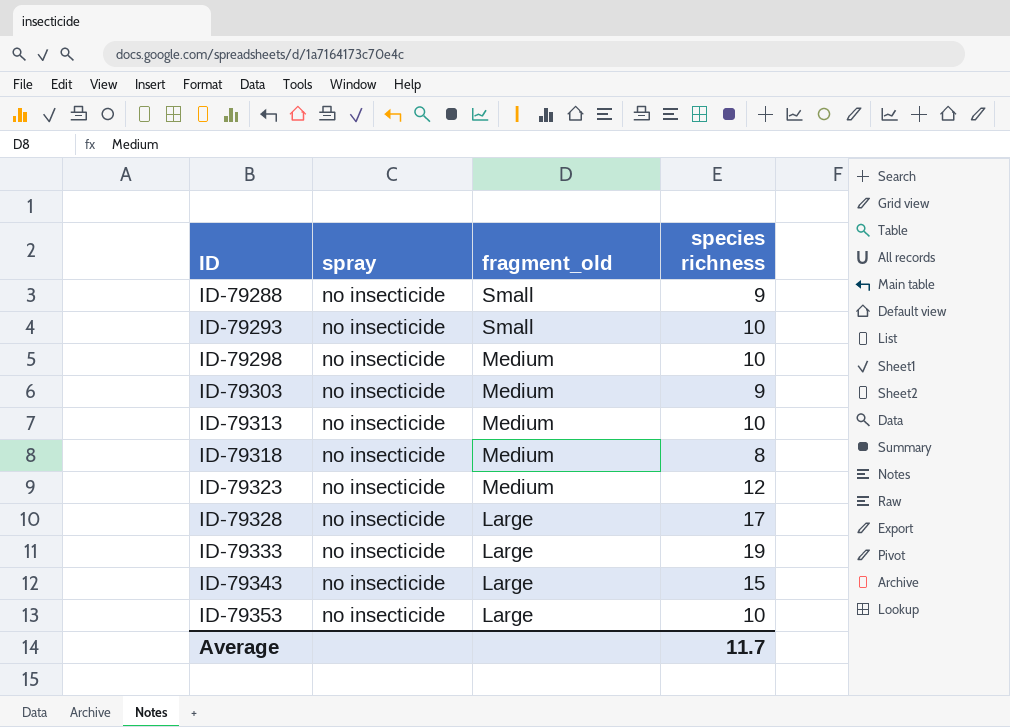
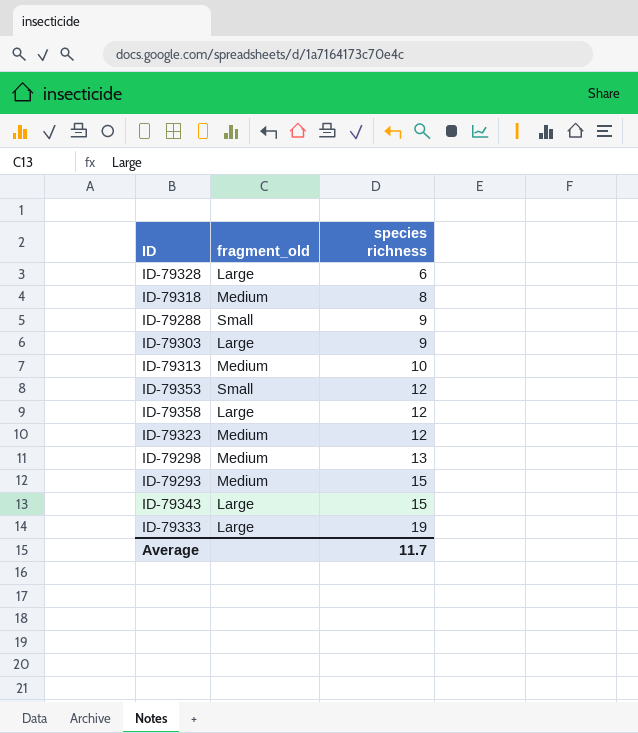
row order: ID ascending -> species richness ascending
column spray | position: 2 -> none
ID-79328 | species richness: 17 -> 6
ID-79303 | fragment_old: Medium -> Large
ID-79353 | fragment_old: Large -> Small
ID-79353 | species richness: 10 -> 12
row ID-79358: none -> Large | 12
ID-79298 | species richness: 10 -> 13
ID-79293 | fragment_old: Small -> Medium
ID-79293 | species richness: 10 -> 15

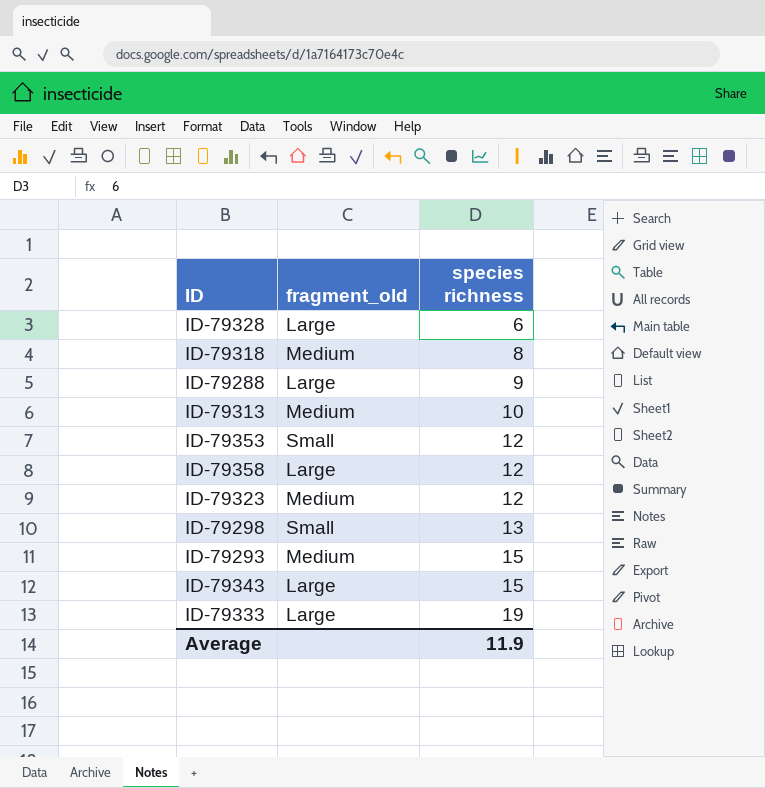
row ID-79303: Large | 9 -> none
ID-79288 | fragment_old: Small -> Large
ID-79298 | fragment_old: Medium -> Small
Average | species richness: 11.7 -> 11.9

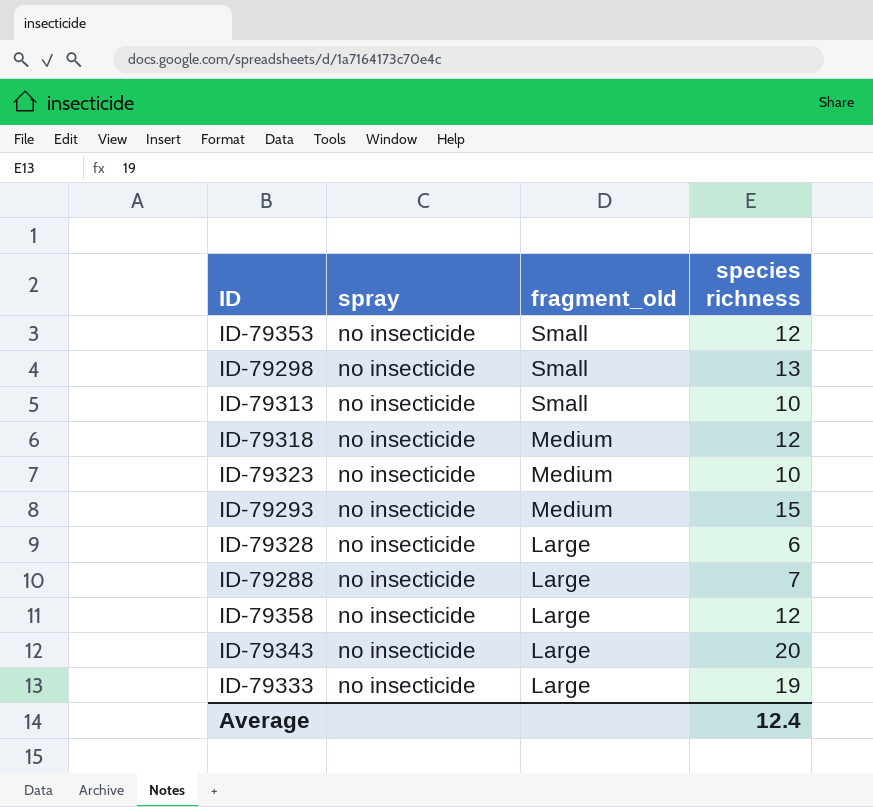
row order: species richness ascending -> fragment_old descending
column spray | position: none -> 2
ID-79313 | fragment_old: Medium -> Small
ID-79318 | species richness: 8 -> 12
ID-79323 | species richness: 12 -> 10
ID-79288 | species richness: 9 -> 7
ID-79343 | species richness: 15 -> 20
Average | species richness: 11.9 -> 12.4

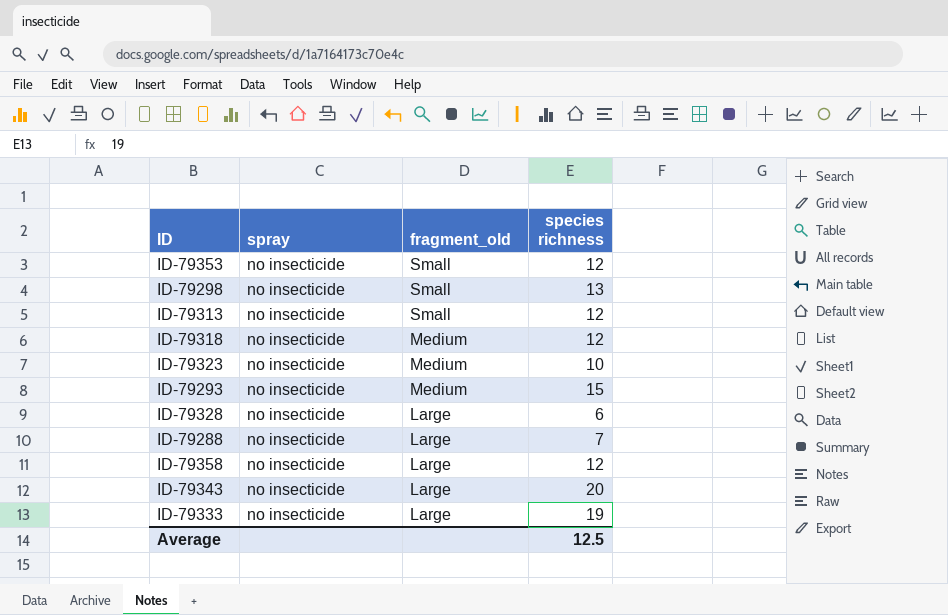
ID-79313 | species richness: 10 -> 12
Average | species richness: 12.4 -> 12.5

